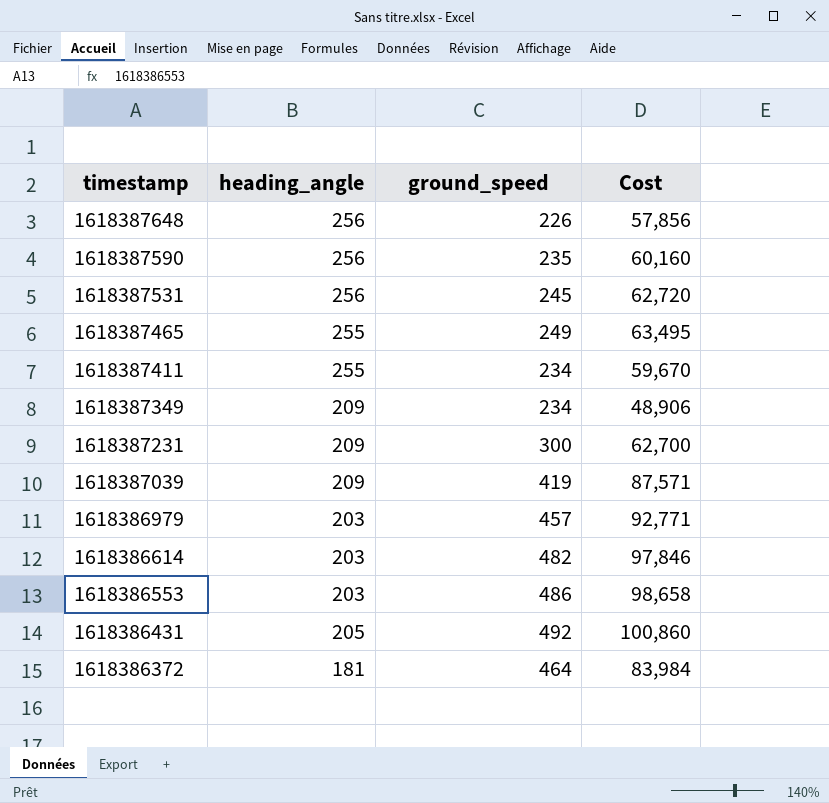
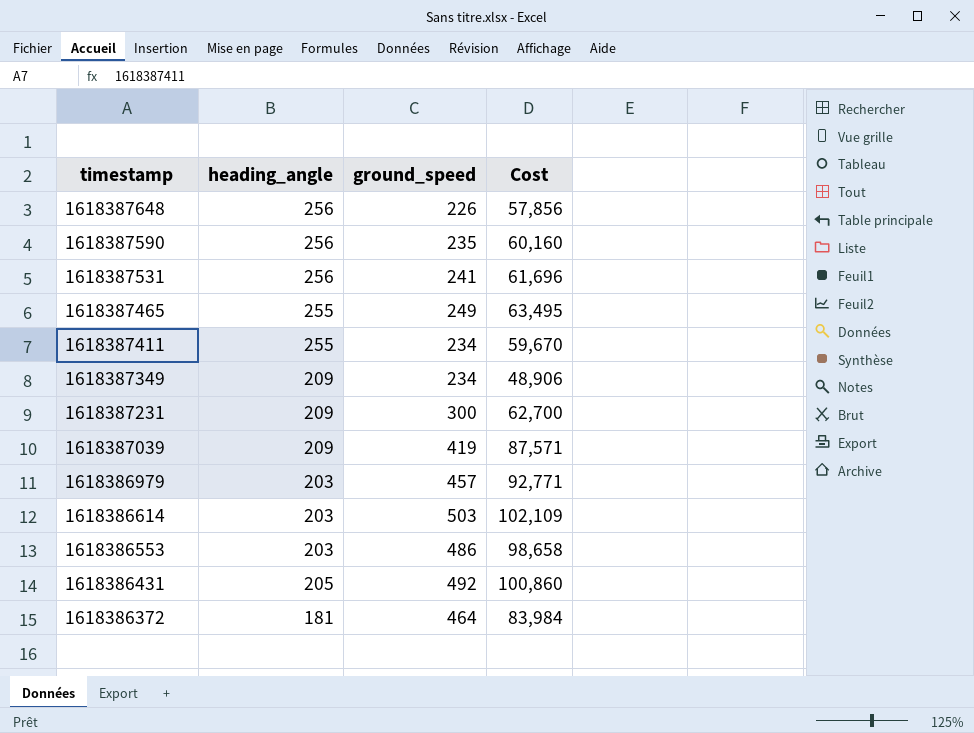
1618387531 | ground_speed: 245 -> 241
1618387531 | Cost: 62,720 -> 61,696
1618386614 | ground_speed: 482 -> 503
1618386614 | Cost: 97,846 -> 102,109

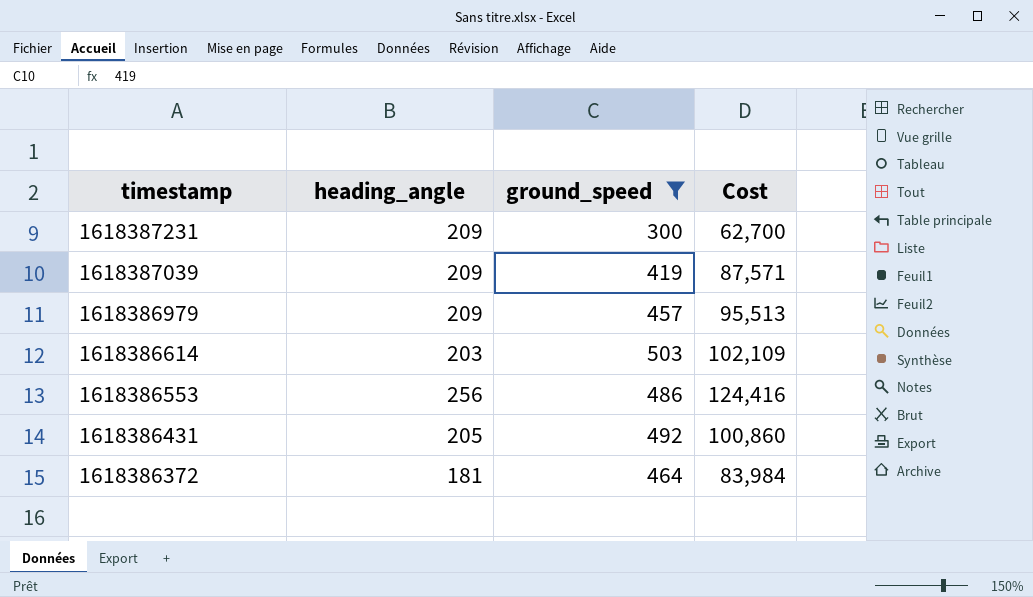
filter: none -> ground_speed >= 300
1618386979 | heading_angle: 203 -> 209
1618386979 | Cost: 92,771 -> 95,513
1618386553 | heading_angle: 203 -> 256
1618386553 | Cost: 98,658 -> 124,416

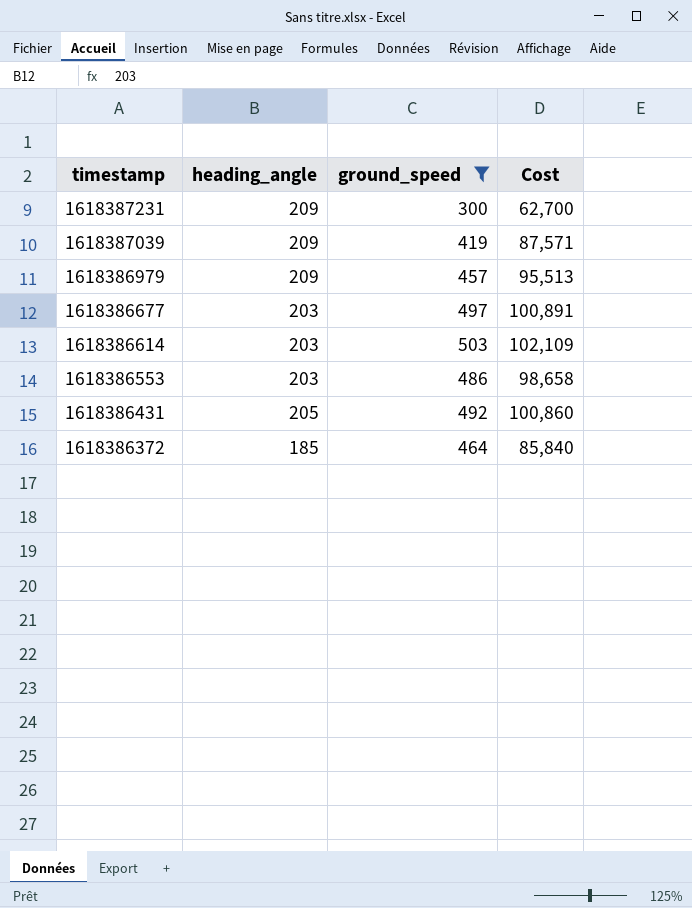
row 1618386677: none -> 203 | 497 | 100,891
1618386553 | heading_angle: 256 -> 203
1618386553 | Cost: 124,416 -> 98,658
1618386372 | heading_angle: 181 -> 185
1618386372 | Cost: 83,984 -> 85,840

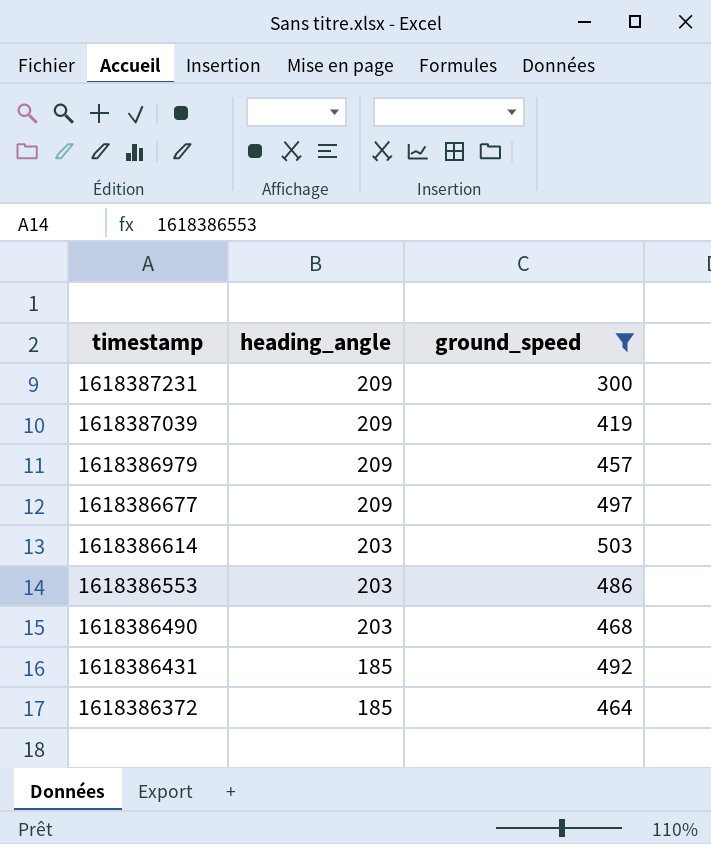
column Cost | formula: [heading_angle] * [ground_speed] -> none
1618386677 | heading_angle: 203 -> 209
row 1618386490: none -> 203 | 468
1618386431 | heading_angle: 205 -> 185

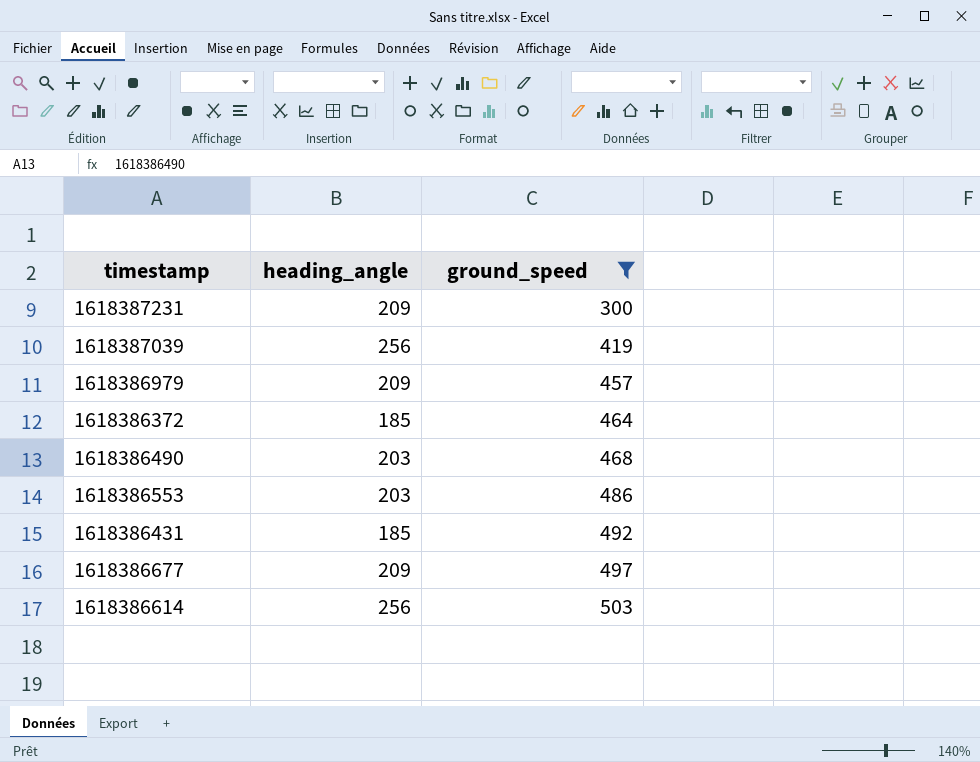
row order: timestamp descending -> ground_speed ascending
1618387039 | heading_angle: 209 -> 256
1618386614 | heading_angle: 203 -> 256

